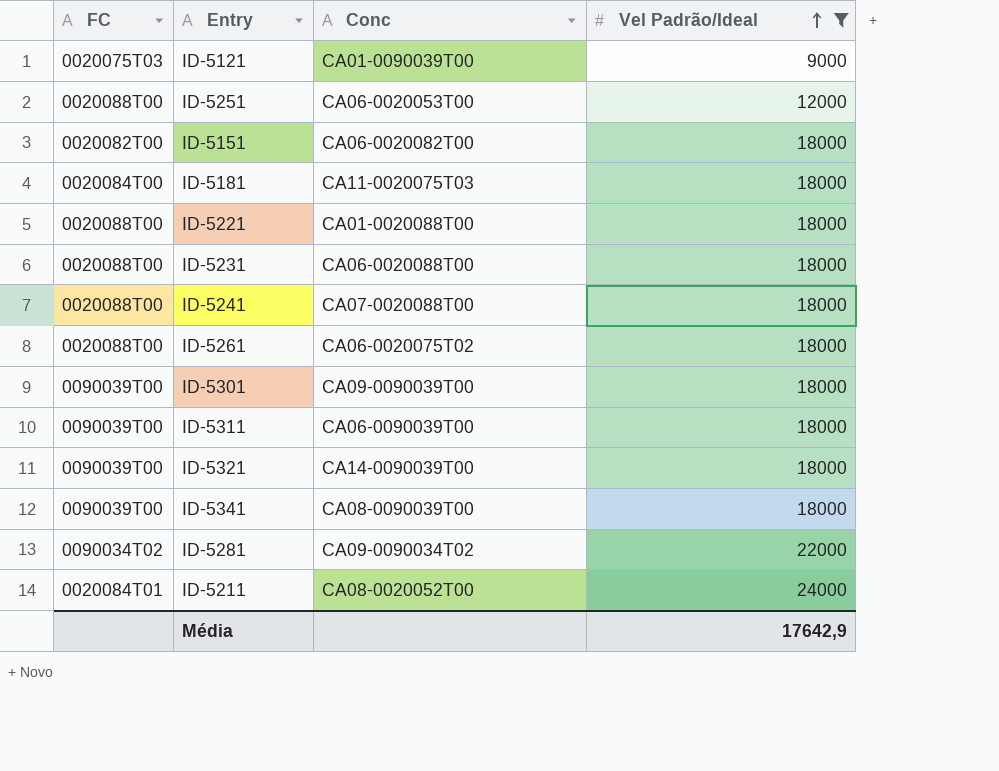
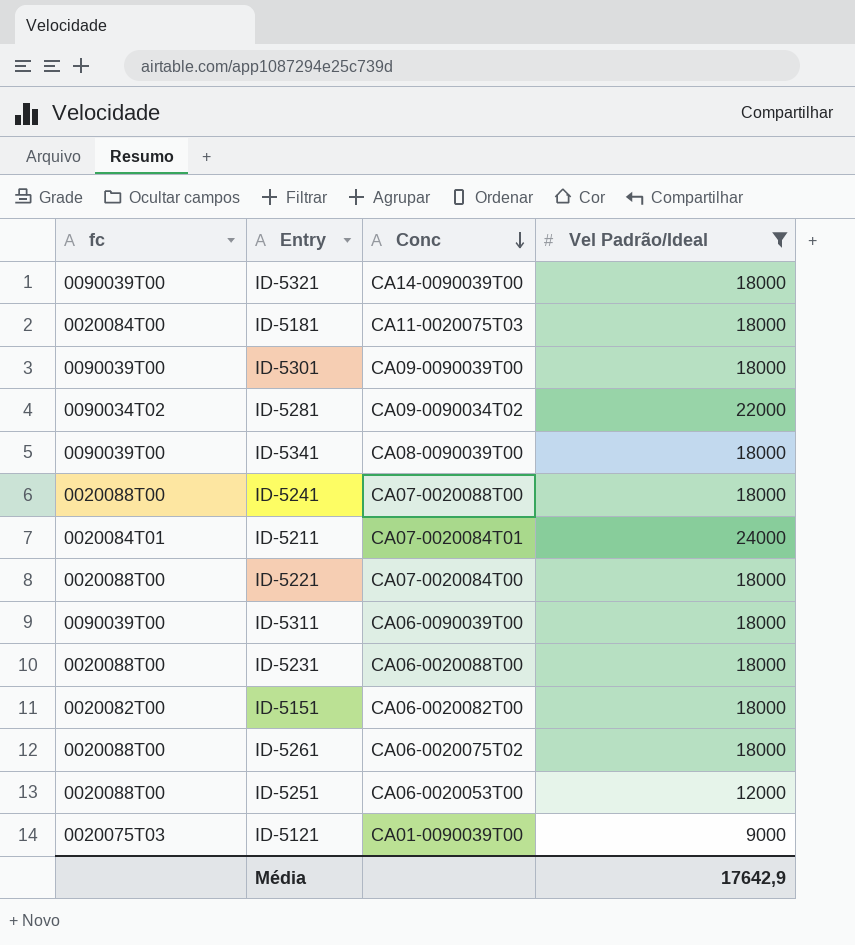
row order: Vel Padrão/Ideal ascending -> Conc descending
column name: FC -> fc
ID-5211 | Conc: CA08-0020052T00 -> CA07-0020084T01
ID-5221 | Conc: CA01-0020088T00 -> CA07-0020084T00

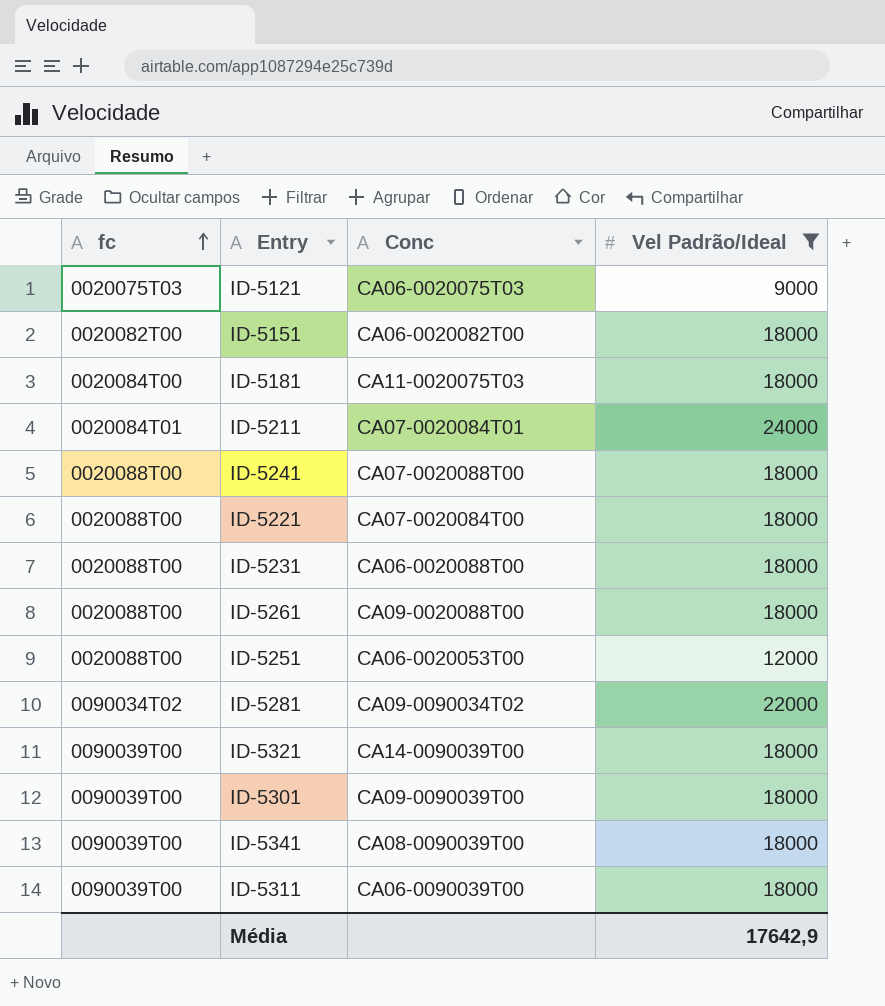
row order: Conc descending -> fc ascending
ID-5121 | Conc: CA01-0090039T00 -> CA06-0020075T03
ID-5261 | Conc: CA06-0020075T02 -> CA09-0020088T00

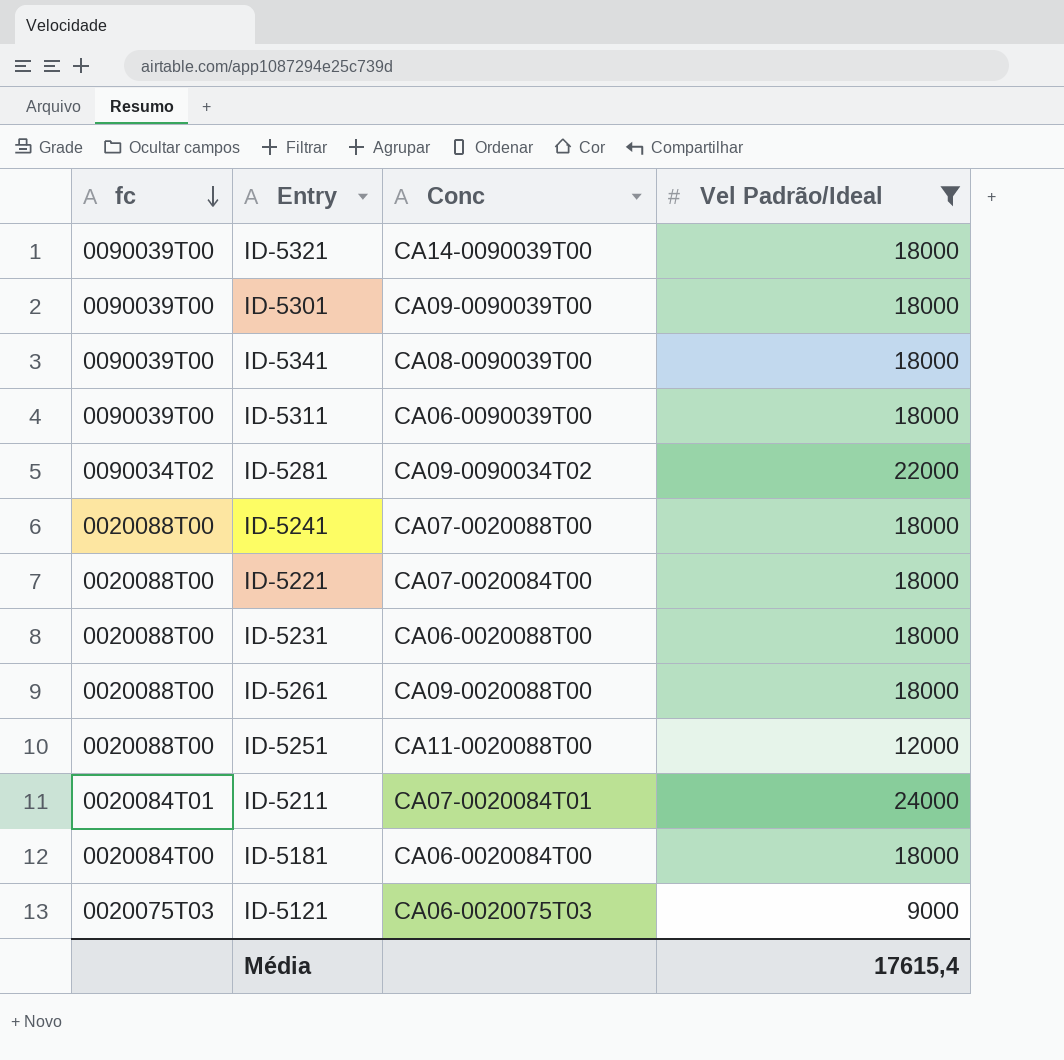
row order: fc ascending -> fc descending
row ID-5151: 0020082T00 | CA06-0020082T00 | 18000 -> none
ID-5251 | Conc: CA06-0020053T00 -> CA11-0020088T00
ID-5181 | Conc: CA11-0020075T03 -> CA06-0020084T00
Média | Vel Padrão/Ideal: 17642,9 -> 17615,4

